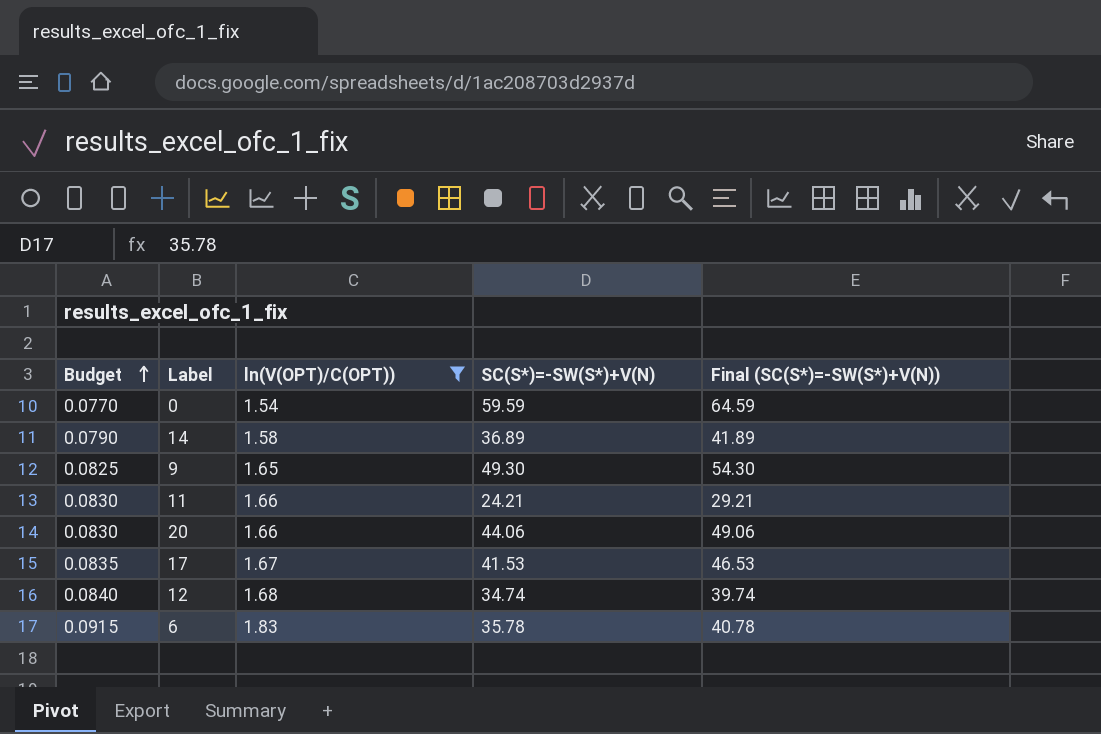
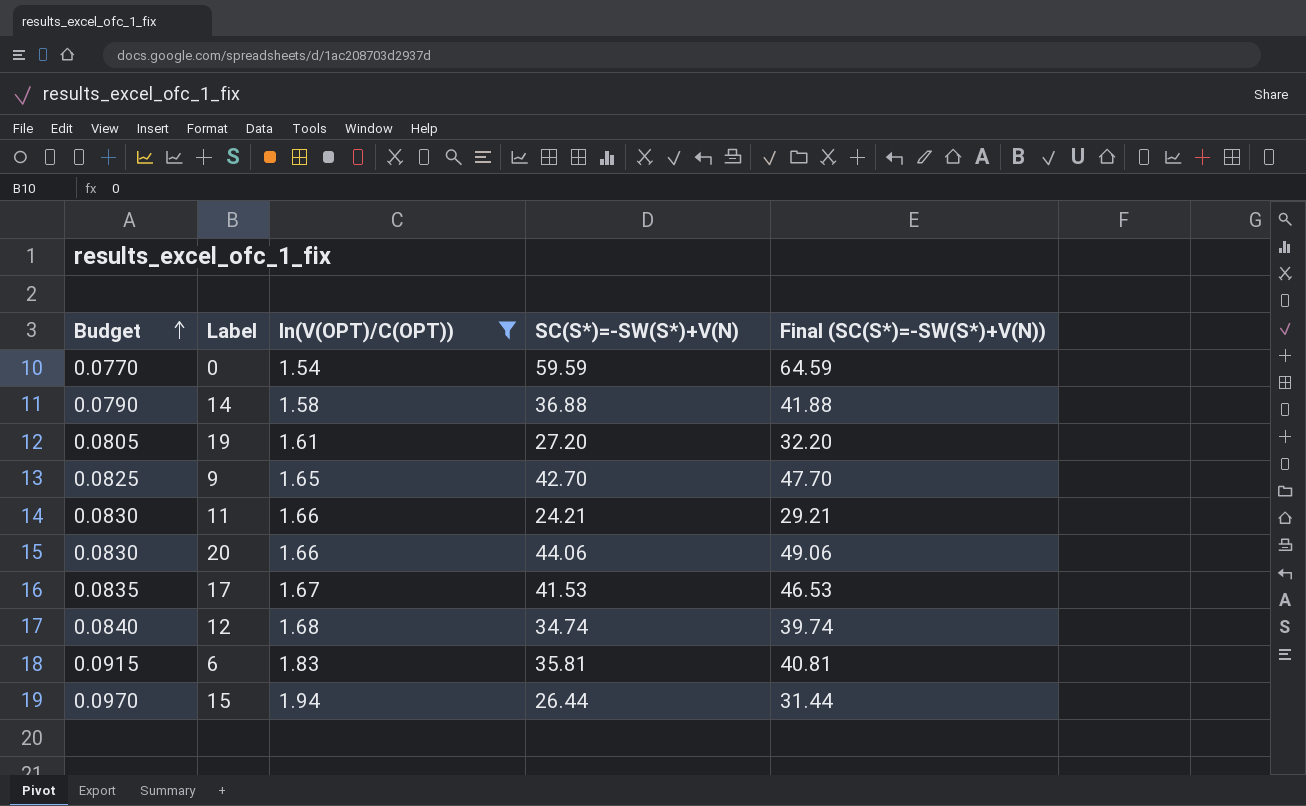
14 | SC(S*)=-SW(S*)+V(N): 36.89 -> 36.88
14 | Final (SC(S*)=-SW(S*)+V(N)): 41.89 -> 41.88
row 19: none -> 0.0805 | 1.61 | 27.20 | 32.20
9 | SC(S*)=-SW(S*)+V(N): 49.30 -> 42.70
9 | Final (SC(S*)=-SW(S*)+V(N)): 54.30 -> 47.70
6 | SC(S*)=-SW(S*)+V(N): 35.78 -> 35.81
6 | Final (SC(S*)=-SW(S*)+V(N)): 40.78 -> 40.81
row 15: none -> 0.0970 | 1.94 | 26.44 | 31.44

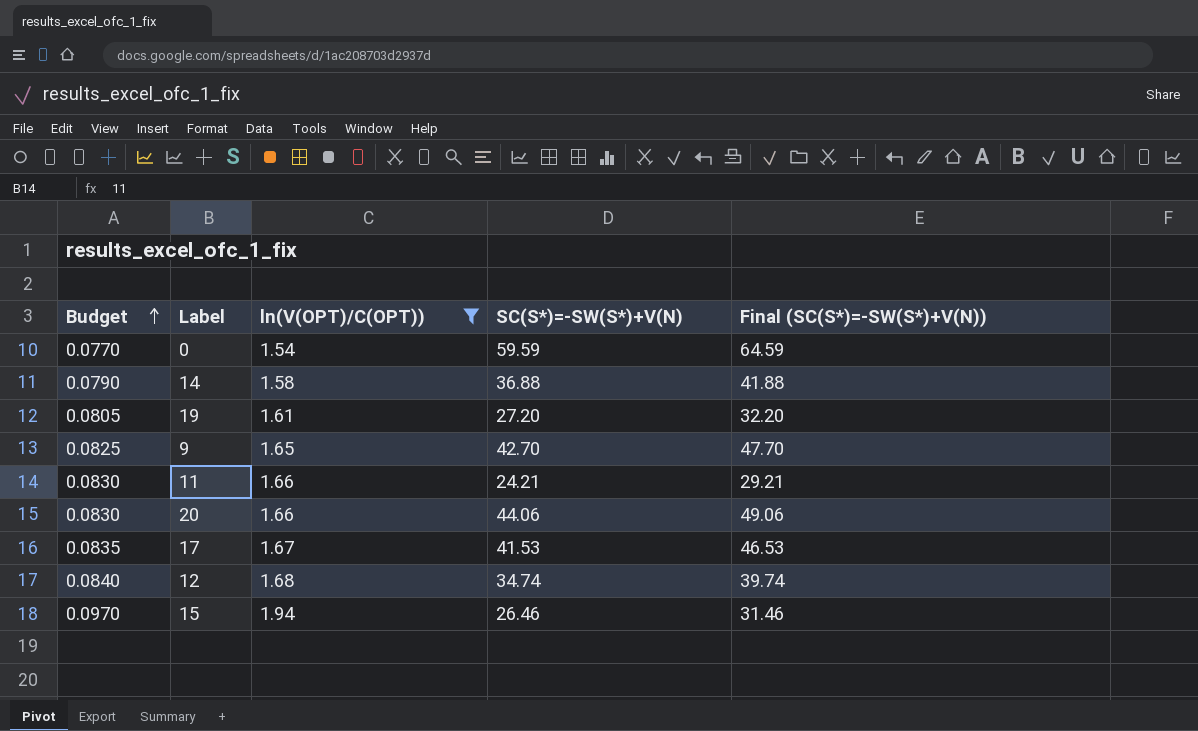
row 6: 0.0915 | 1.83 | 35.81 | 40.81 -> none
15 | SC(S*)=-SW(S*)+V(N): 26.44 -> 26.46
15 | Final (SC(S*)=-SW(S*)+V(N)): 31.44 -> 31.46

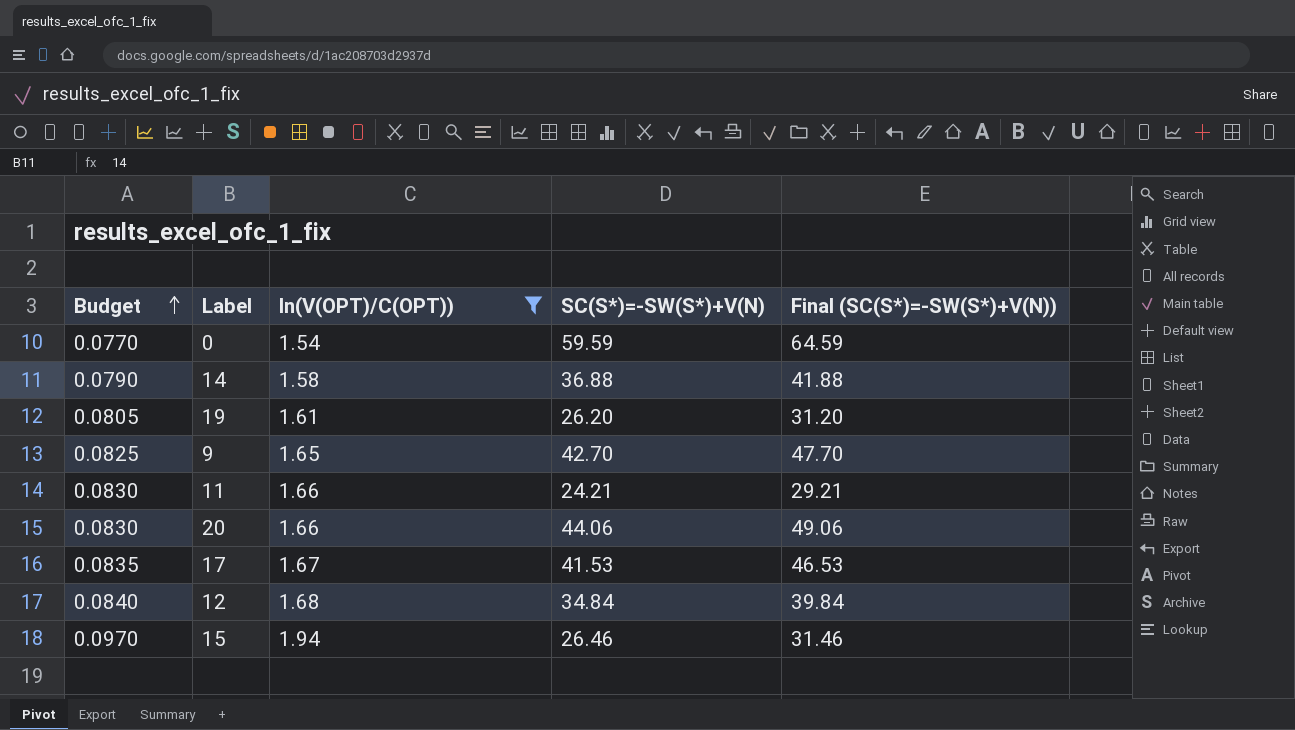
19 | SC(S*)=-SW(S*)+V(N): 27.20 -> 26.20
19 | Final (SC(S*)=-SW(S*)+V(N)): 32.20 -> 31.20
12 | SC(S*)=-SW(S*)+V(N): 34.74 -> 34.84
12 | Final (SC(S*)=-SW(S*)+V(N)): 39.74 -> 39.84

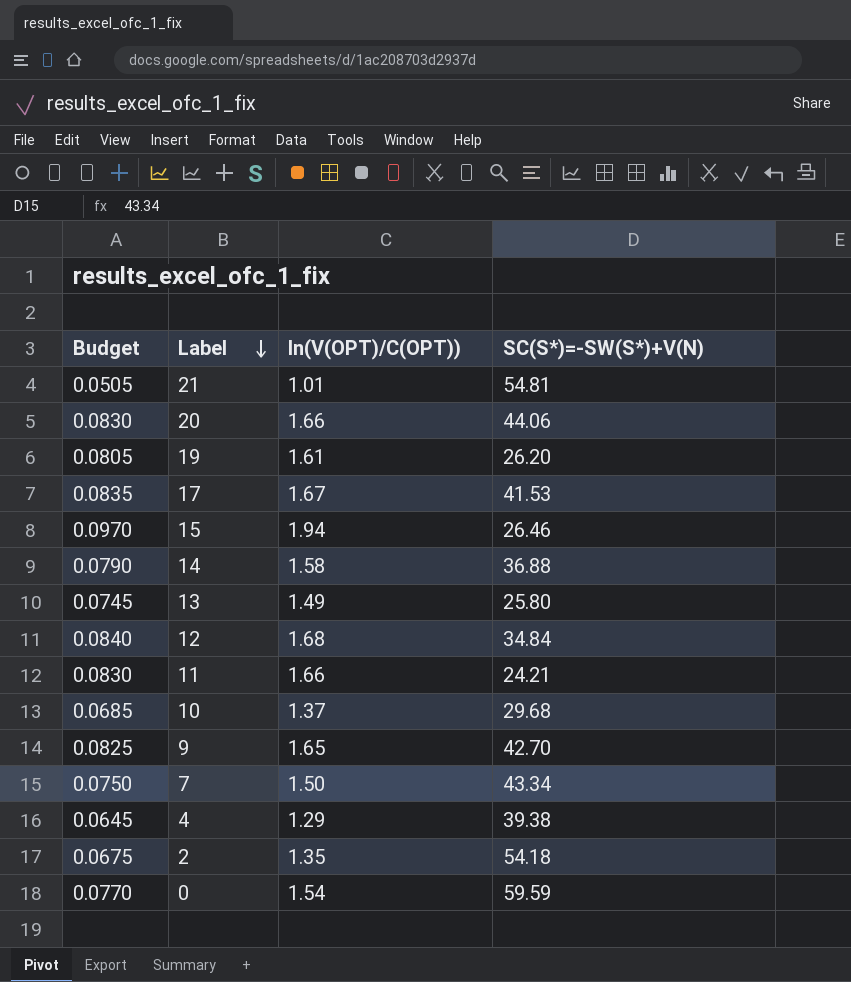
filter: ln(V(OPT)/C(OPT)) >= 1.54 -> none
row order: Budget ascending -> Label descending
column Final (SC(S*)=-SW(S*)+V(N)) | formula: [SC(S*)=-SW(S*)+V(N)] + 5 -> none

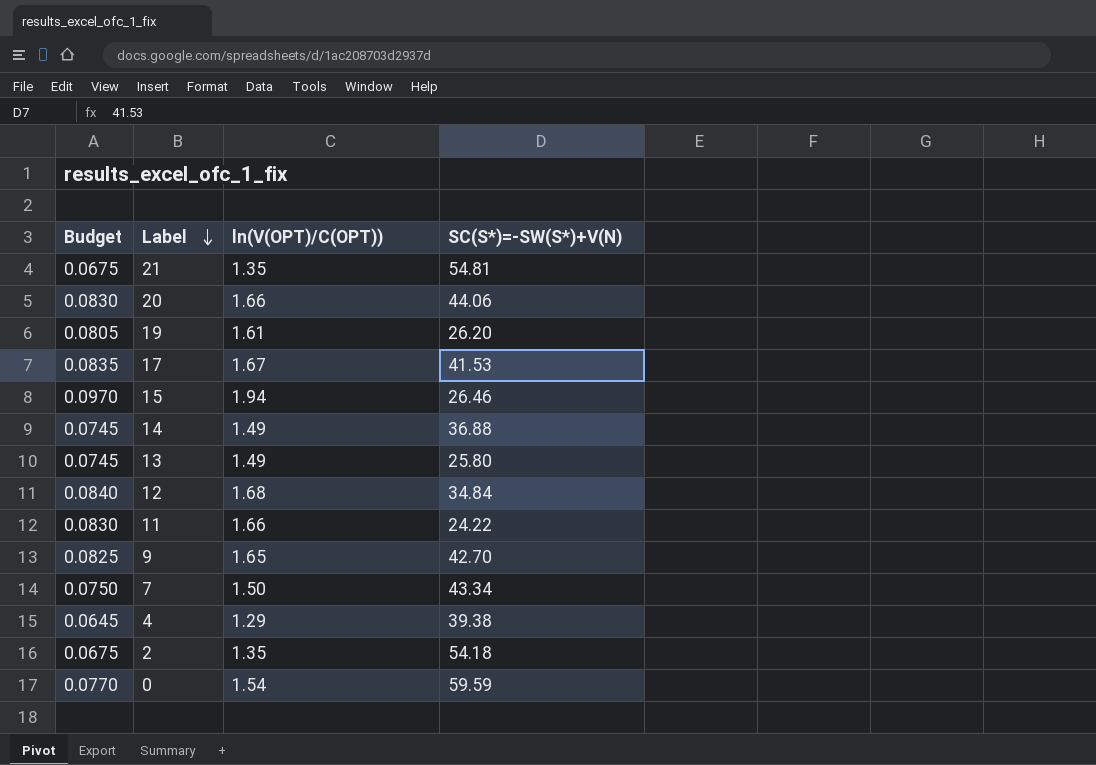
row 10: 0.0685 | 1.37 | 29.68 -> none
21 | Budget: 0.0505 -> 0.0675
21 | ln(V(OPT)/C(OPT)): 1.01 -> 1.35
14 | Budget: 0.0790 -> 0.0745
14 | ln(V(OPT)/C(OPT)): 1.58 -> 1.49
11 | SC(S*)=-SW(S*)+V(N): 24.21 -> 24.22

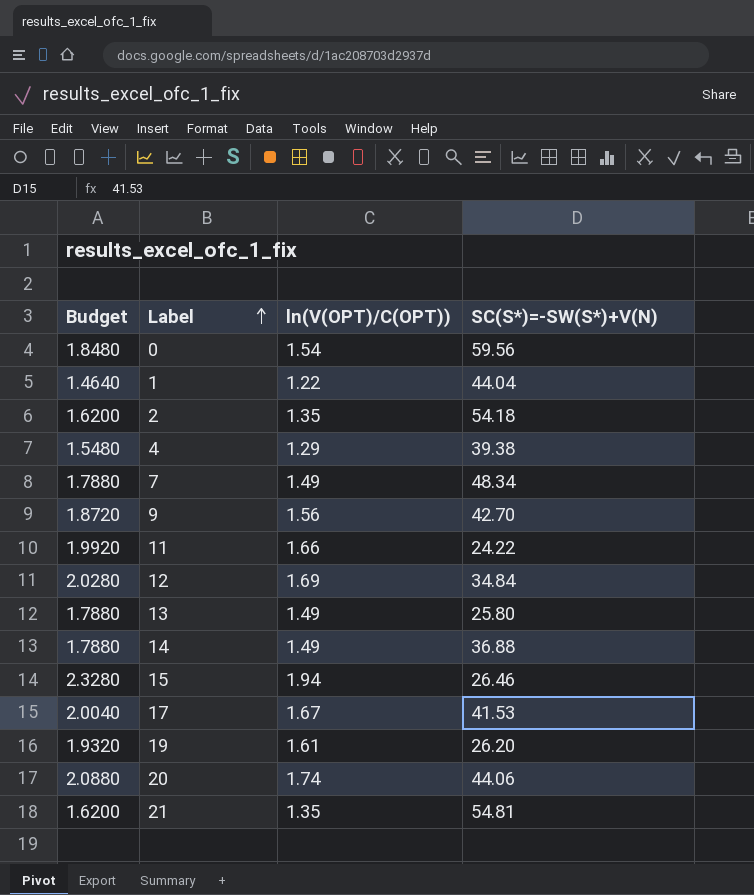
row order: Label descending -> Label ascending
column Budget | formula: [ln(V(OPT)/C(OPT))] * 0.05 -> [ln(V(OPT)/C(OPT))] * 1.2
0 | SC(S*)=-SW(S*)+V(N): 59.59 -> 59.56
row 1: none -> 1.4640 | 1.22 | 44.04
7 | ln(V(OPT)/C(OPT)): 1.50 -> 1.49
7 | SC(S*)=-SW(S*)+V(N): 43.34 -> 48.34
9 | ln(V(OPT)/C(OPT)): 1.65 -> 1.56
12 | ln(V(OPT)/C(OPT)): 1.68 -> 1.69
20 | ln(V(OPT)/C(OPT)): 1.66 -> 1.74

